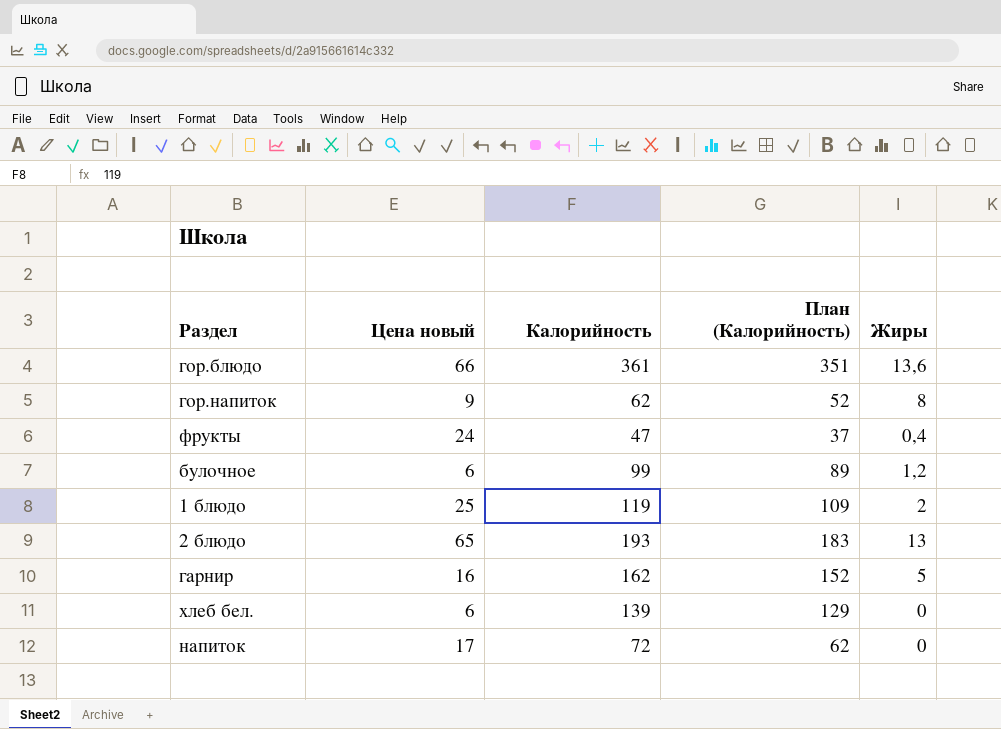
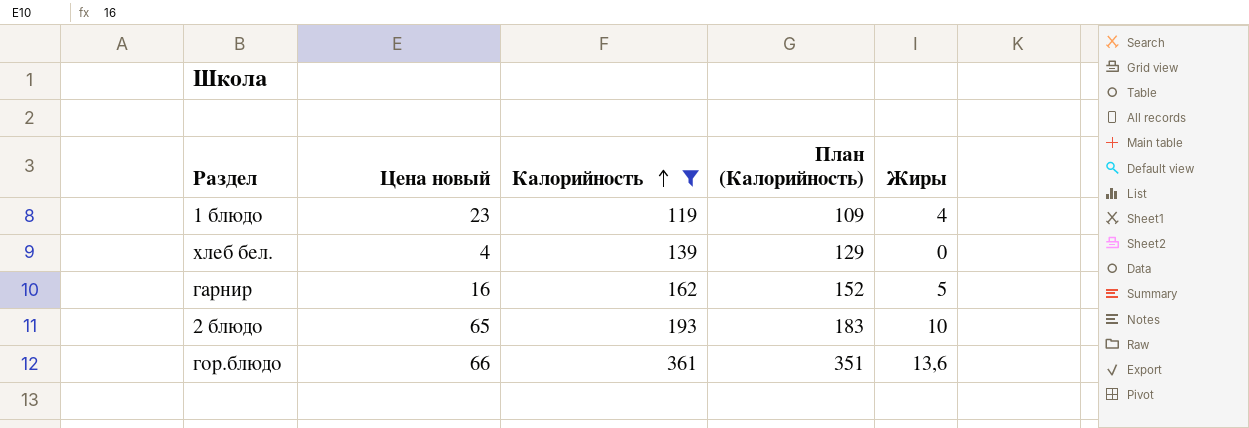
filter: none -> Калорийность >= 119
row order: none -> Калорийность ascending
1 блюдо | Цена новый: 25 -> 23
1 блюдо | Жиры: 2 -> 4
хлеб бел. | Цена новый: 6 -> 4
2 блюдо | Жиры: 13 -> 10

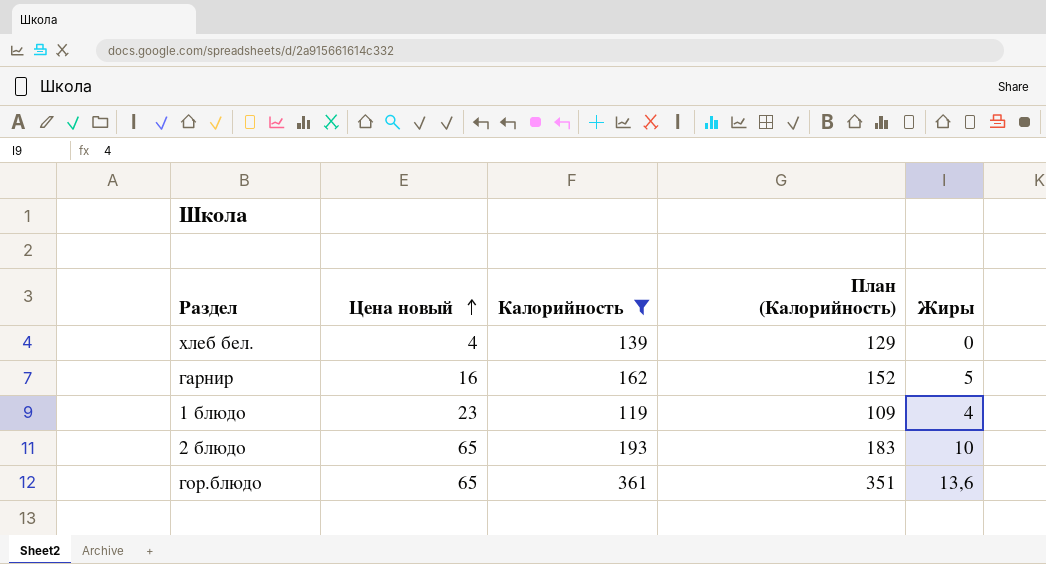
row order: Калорийность ascending -> Цена новый ascending
гор.блюдо | Цена новый: 66 -> 65

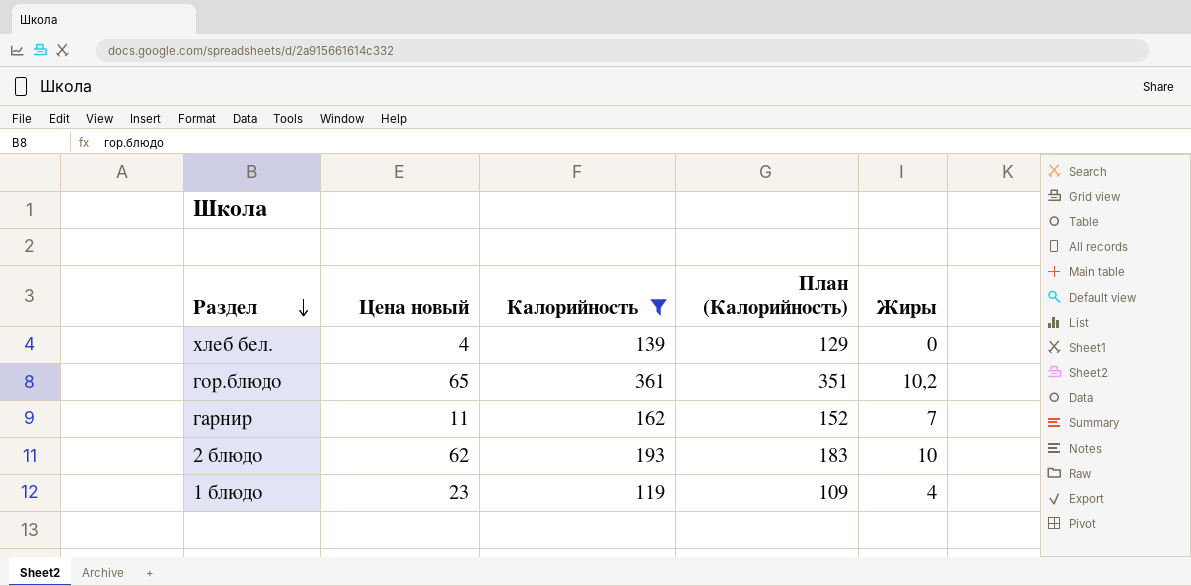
row order: Цена новый ascending -> Раздел descending
гор.блюдо | Жиры: 13,6 -> 10,2
гарнир | Цена новый: 16 -> 11
гарнир | Жиры: 5 -> 7
2 блюдо | Цена новый: 65 -> 62

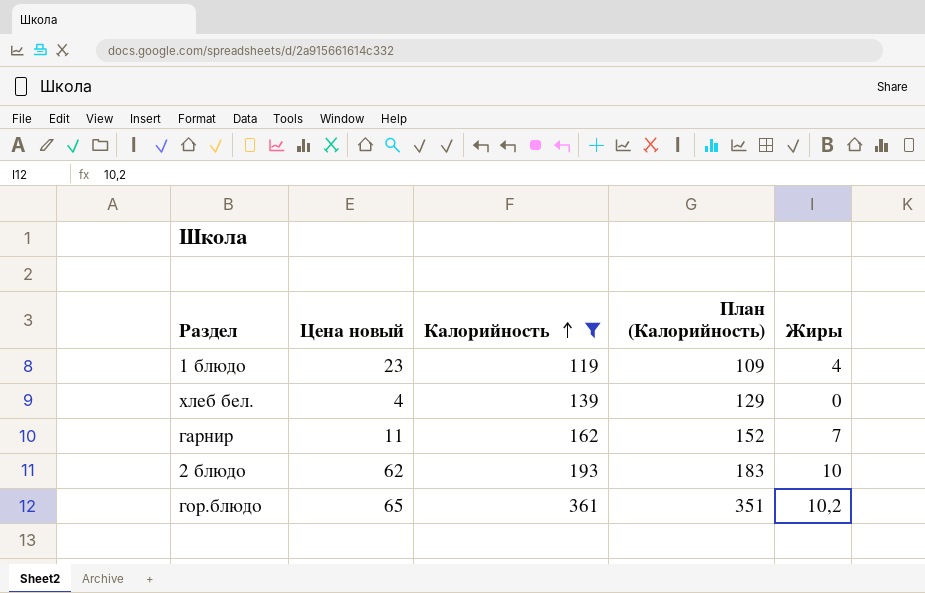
row order: Раздел descending -> Калорийность ascending

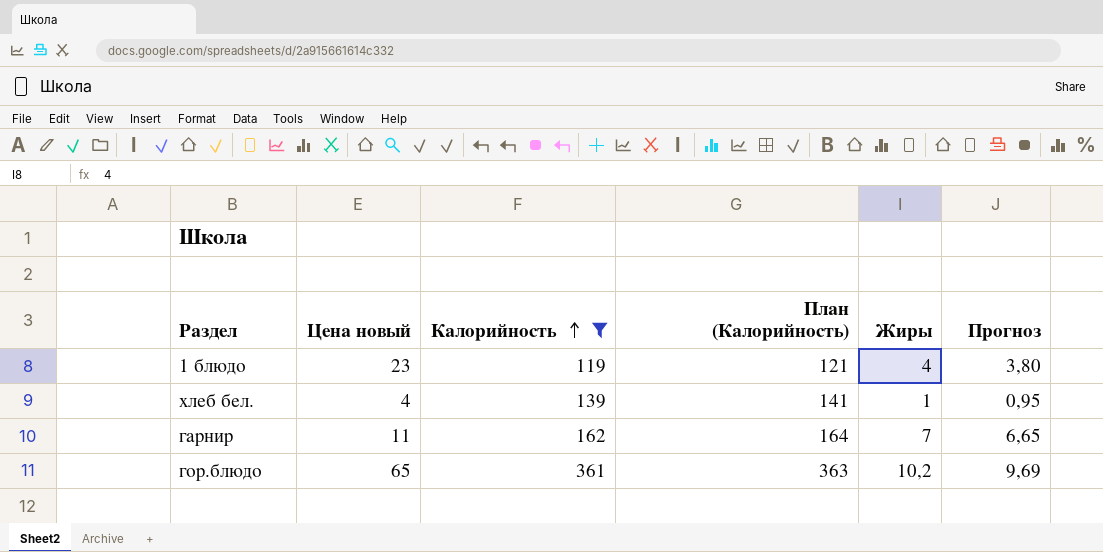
column План (Калорийность) | formula: [Калорийность] - 10 -> [Калорийность] + 2
column Прогноз | formula: none -> [Жиры] * 0,95
row 2 блюдо: 62 | 193 | 183 | 10 -> none
хлеб бел. | Жиры: 0 -> 1

